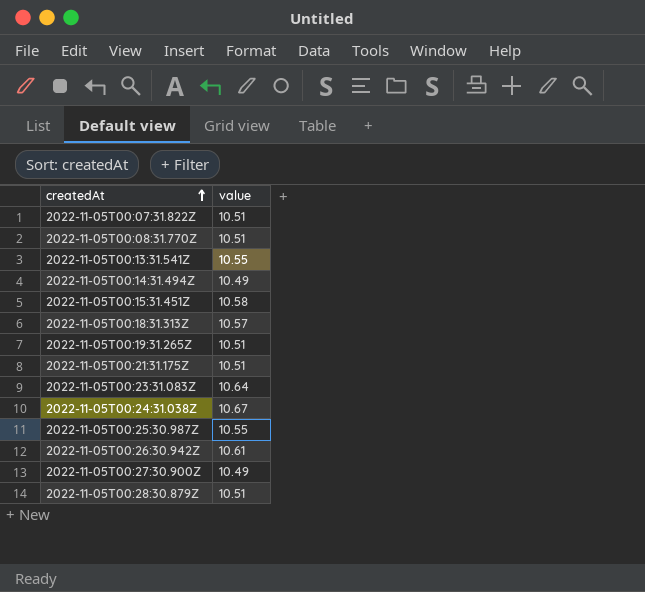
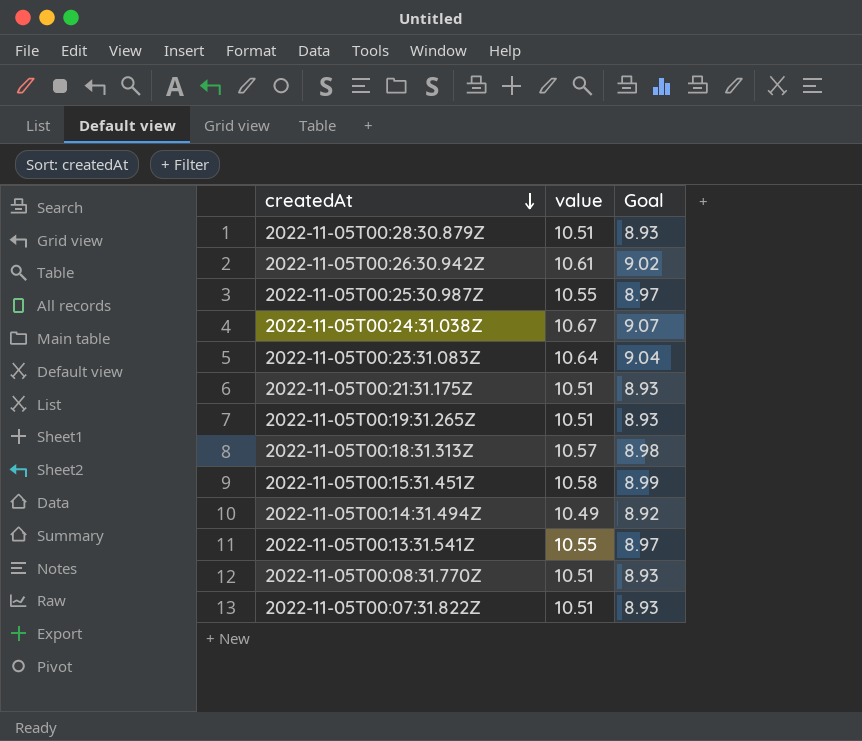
row order: createdAt ascending -> createdAt descending
column Goal | formula: none -> [value] * 0.85
row 2022-11-05T00:27:30.900Z: 10.49 -> none

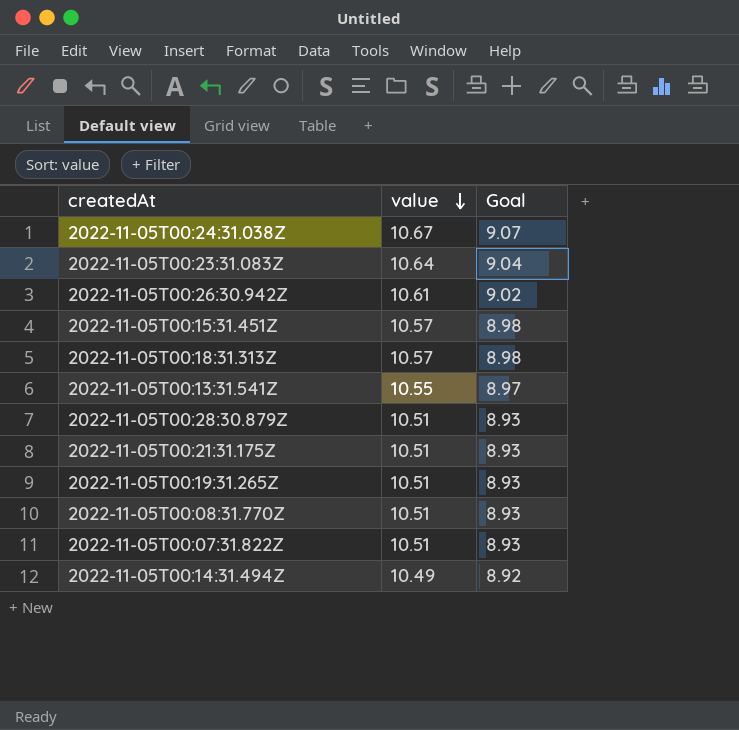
row order: createdAt descending -> value descending
row 2022-11-05T00:25:30.987Z: 10.55 | 8.97 -> none
2022-11-05T00:15:31.451Z | value: 10.58 -> 10.57
2022-11-05T00:15:31.451Z | Goal: 8.99 -> 8.98

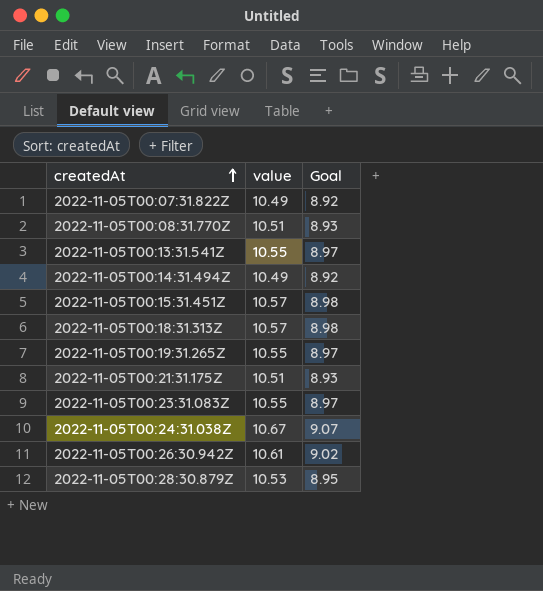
row order: value descending -> createdAt ascending
2022-11-05T00:07:31.822Z | value: 10.51 -> 10.49
2022-11-05T00:07:31.822Z | Goal: 8.93 -> 8.92
2022-11-05T00:19:31.265Z | value: 10.51 -> 10.55
2022-11-05T00:19:31.265Z | Goal: 8.93 -> 8.97
2022-11-05T00:23:31.083Z | value: 10.64 -> 10.55
2022-11-05T00:23:31.083Z | Goal: 9.04 -> 8.97
2022-11-05T00:28:30.879Z | value: 10.51 -> 10.53
2022-11-05T00:28:30.879Z | Goal: 8.93 -> 8.95

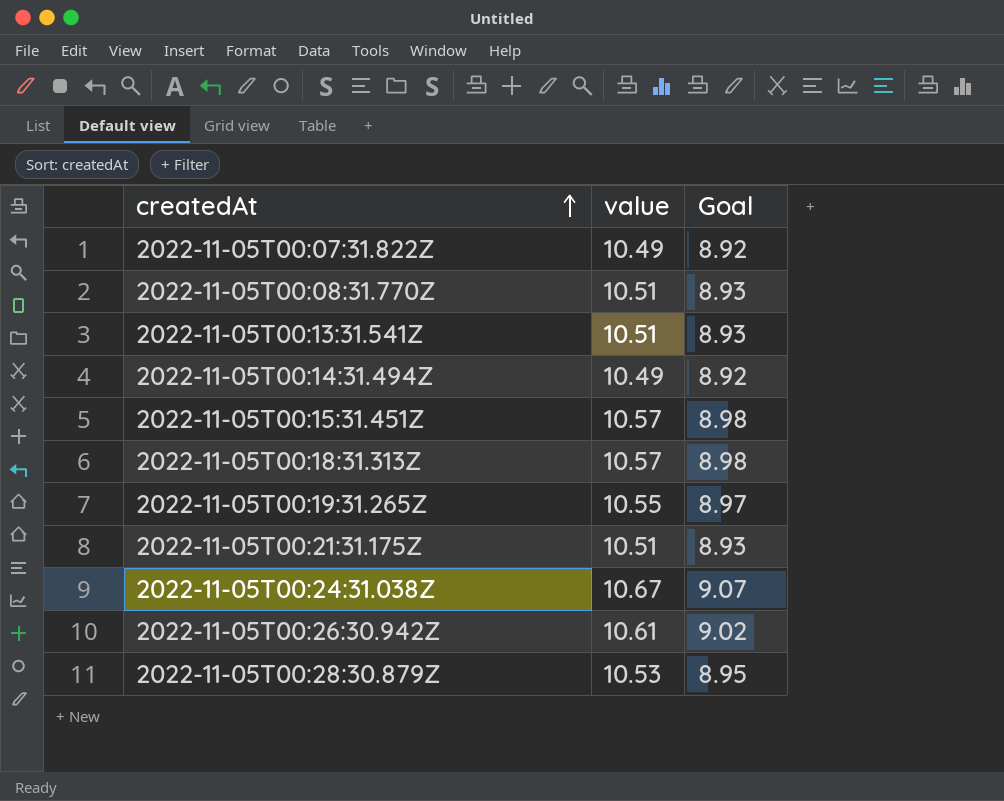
row 2022-11-05T00:23:31.083Z: 10.55 | 8.97 -> none
2022-11-05T00:13:31.541Z | value: 10.55 -> 10.51
2022-11-05T00:13:31.541Z | Goal: 8.97 -> 8.93

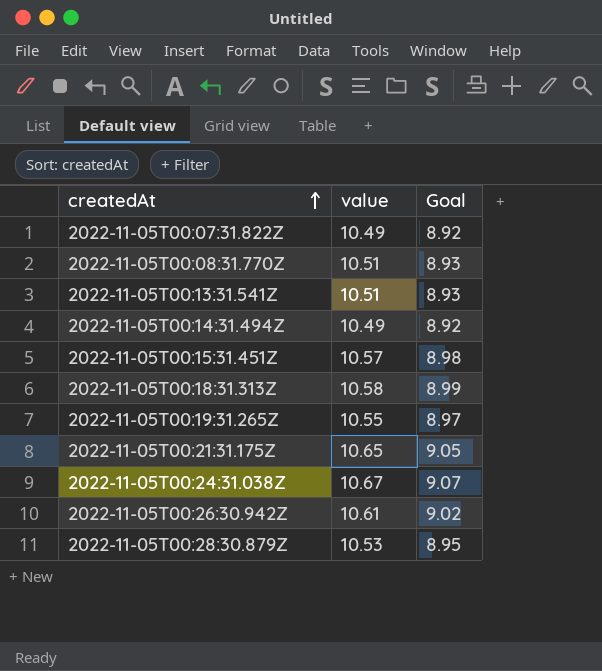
2022-11-05T00:18:31.313Z | value: 10.57 -> 10.58
2022-11-05T00:18:31.313Z | Goal: 8.98 -> 8.99
2022-11-05T00:21:31.175Z | value: 10.51 -> 10.65
2022-11-05T00:21:31.175Z | Goal: 8.93 -> 9.05

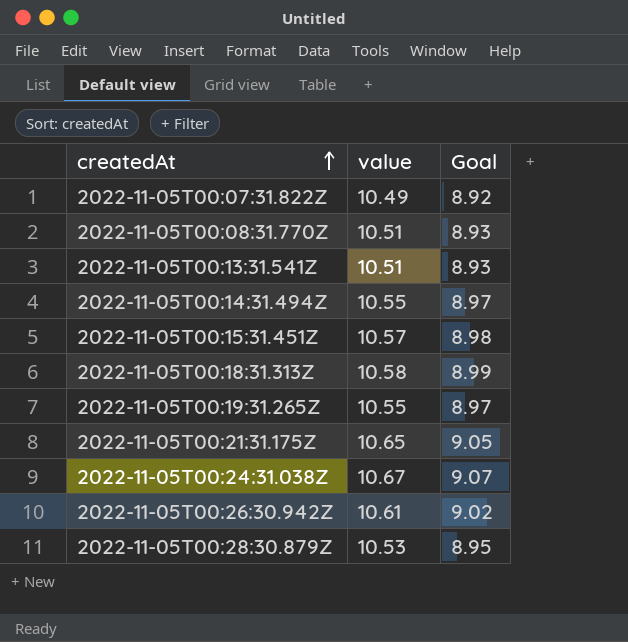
2022-11-05T00:14:31.494Z | value: 10.49 -> 10.55
2022-11-05T00:14:31.494Z | Goal: 8.92 -> 8.97

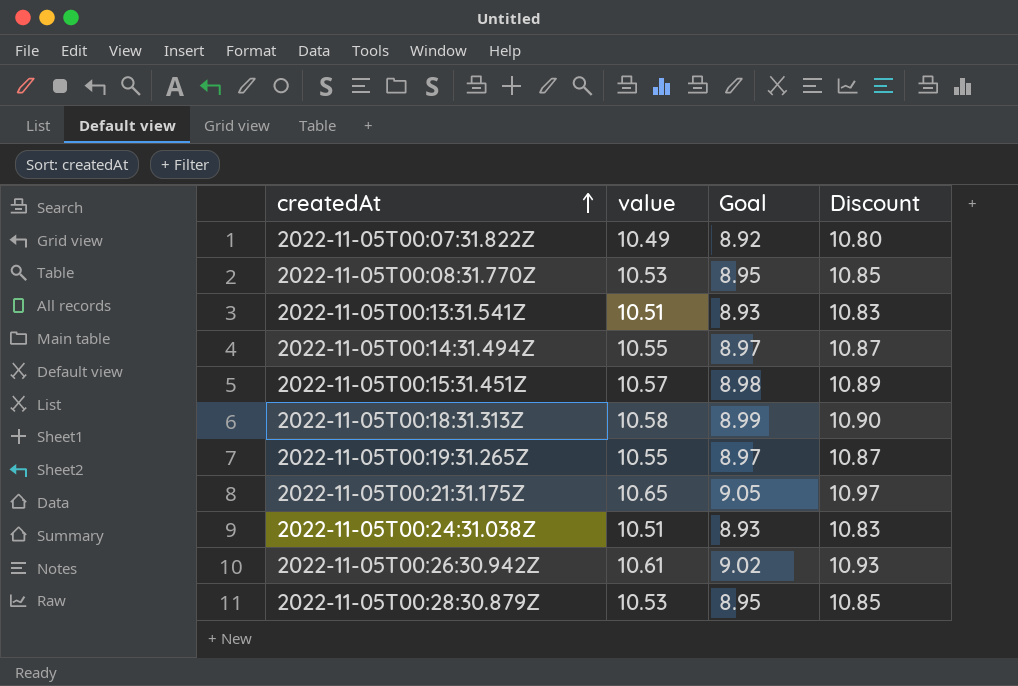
column Discount | formula: none -> [value] * 1.03
2022-11-05T00:08:31.770Z | value: 10.51 -> 10.53
2022-11-05T00:08:31.770Z | Goal: 8.93 -> 8.95
2022-11-05T00:24:31.038Z | value: 10.67 -> 10.51
2022-11-05T00:24:31.038Z | Goal: 9.07 -> 8.93

